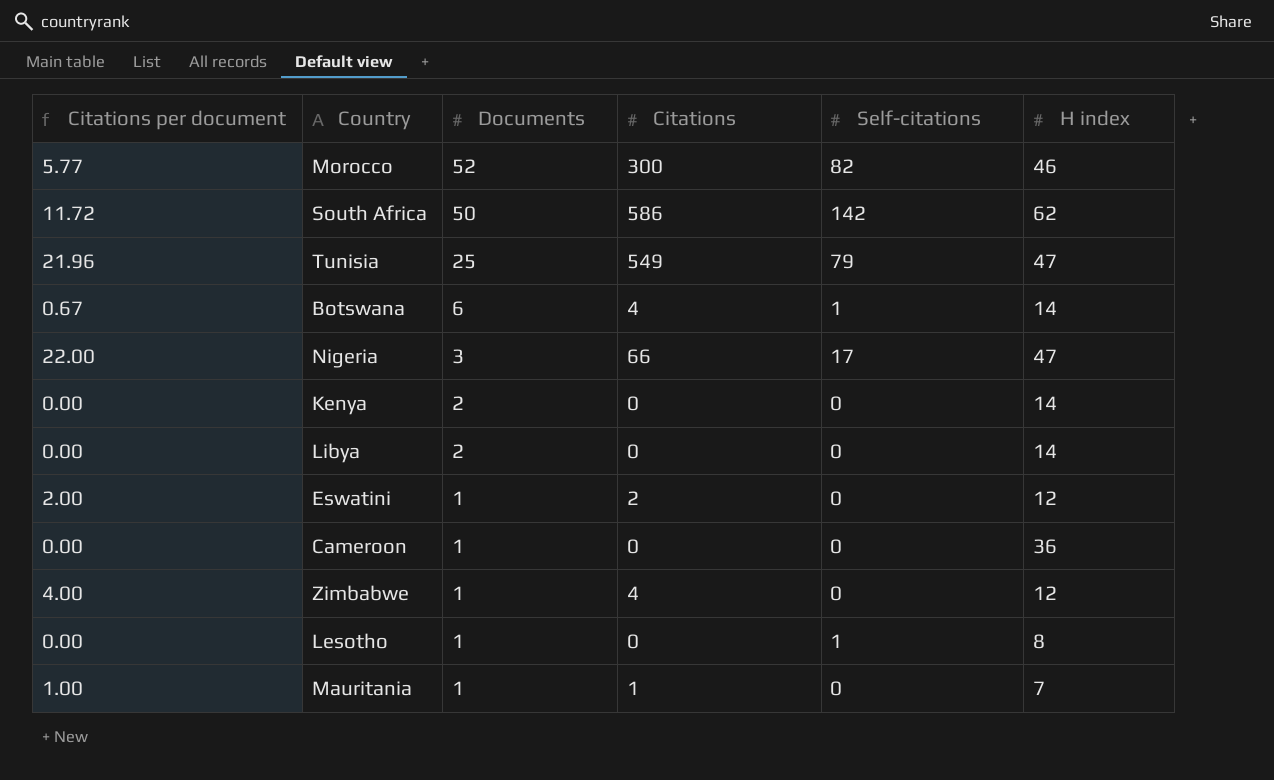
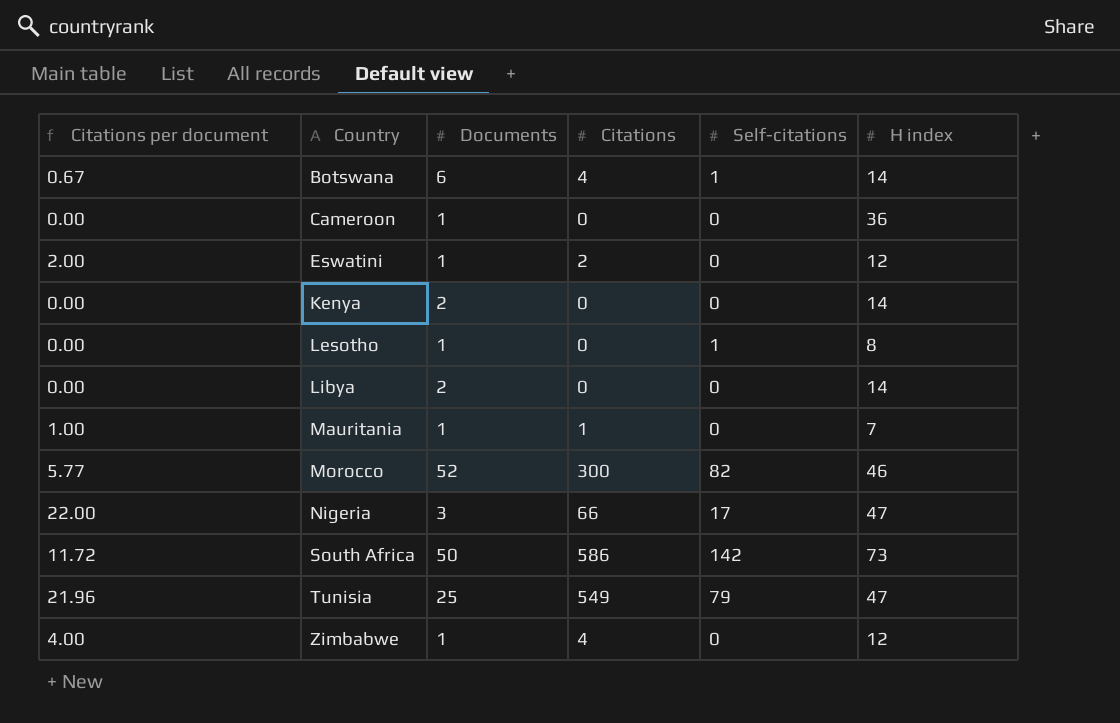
row order: Documents descending -> Country ascending
South Africa | H index: 62 -> 73

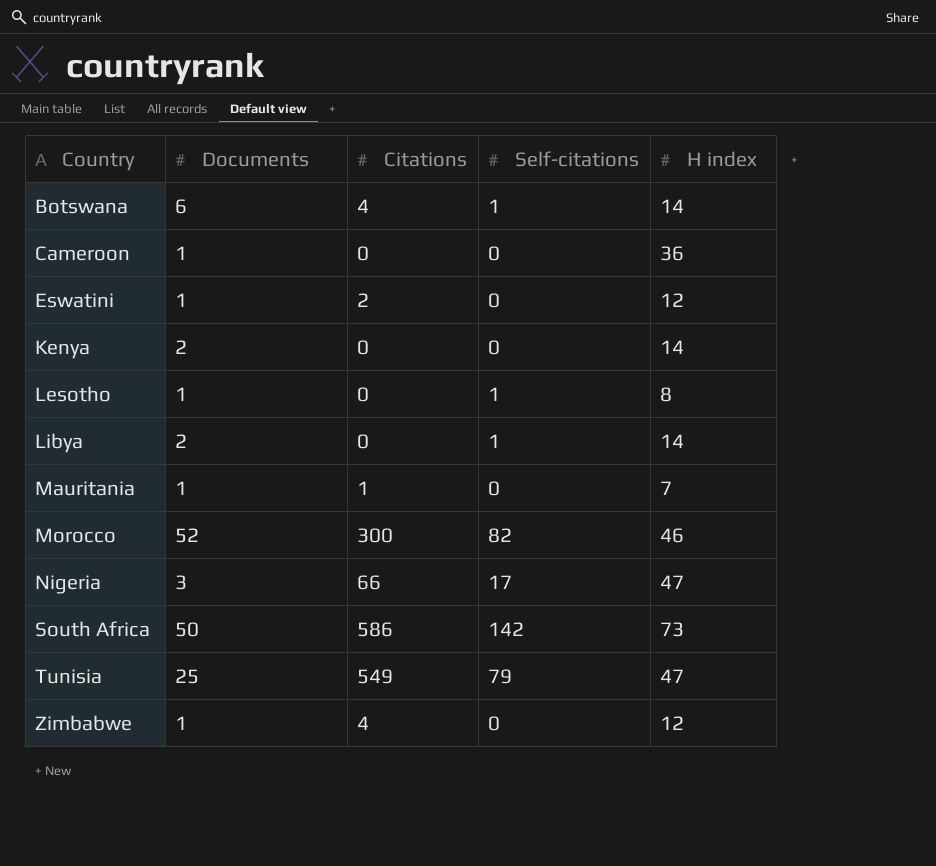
column Citations per document | formula: [Citations] / [Documents] -> none
Libya | Self-citations: 0 -> 1

